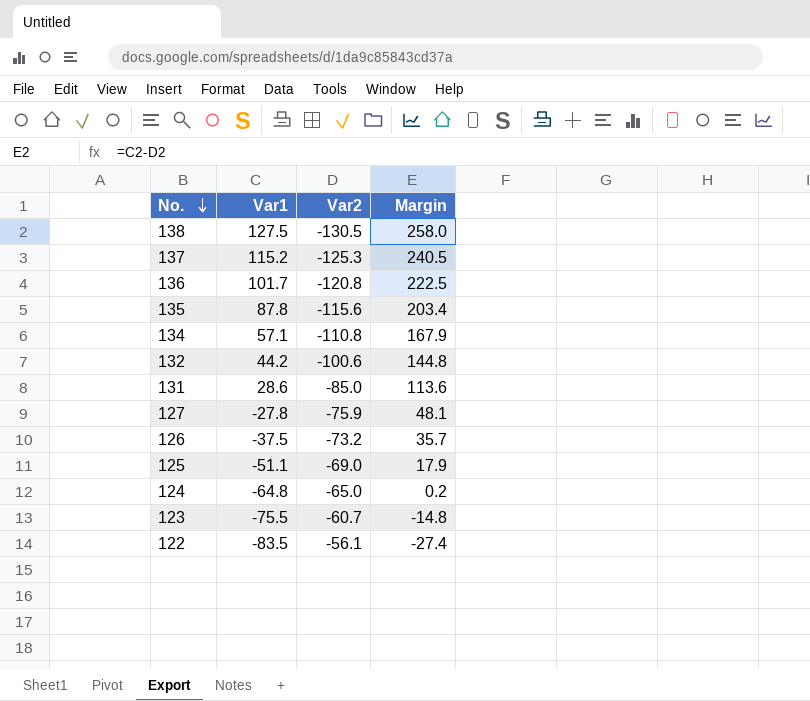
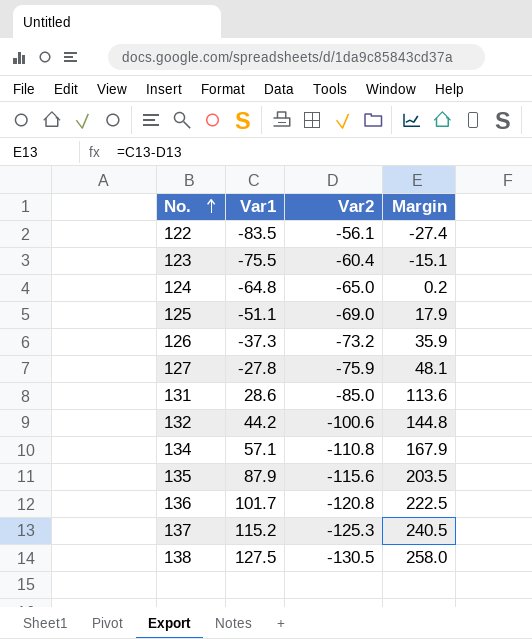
row order: No. descending -> No. ascending
123 | Var2: -60.7 -> -60.4
123 | Margin: -14.8 -> -15.1
126 | Var1: -37.5 -> -37.3
126 | Margin: 35.7 -> 35.9
135 | Var1: 87.8 -> 87.9
135 | Margin: 203.4 -> 203.5

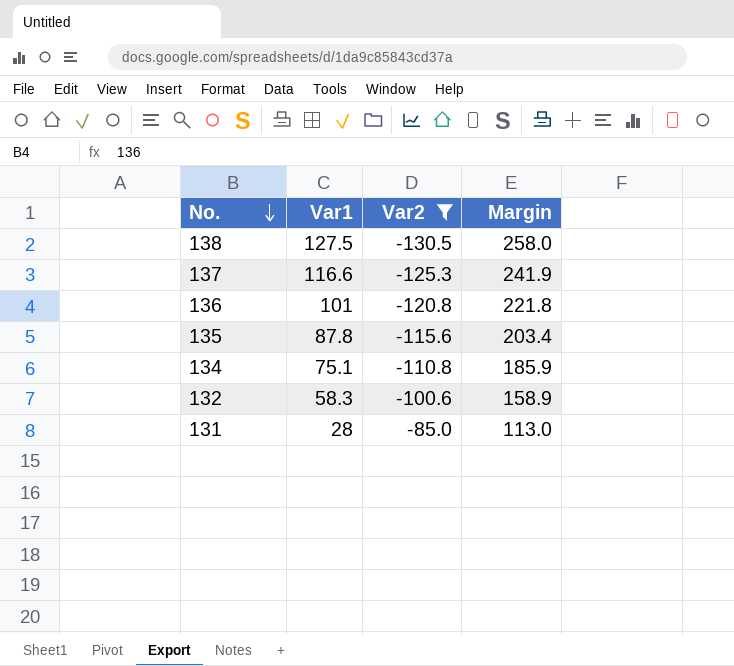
filter: none -> Var2 <= -85.0
row order: No. ascending -> No. descending
137 | Var1: 115.2 -> 116.6
137 | Margin: 240.5 -> 241.9
136 | Var1: 101.7 -> 101
136 | Margin: 222.5 -> 221.8
135 | Var1: 87.9 -> 87.8
135 | Margin: 203.5 -> 203.4
134 | Var1: 57.1 -> 75.1
134 | Margin: 167.9 -> 185.9
132 | Var1: 44.2 -> 58.3
132 | Margin: 144.8 -> 158.9
131 | Var1: 28.6 -> 28
131 | Margin: 113.6 -> 113.0

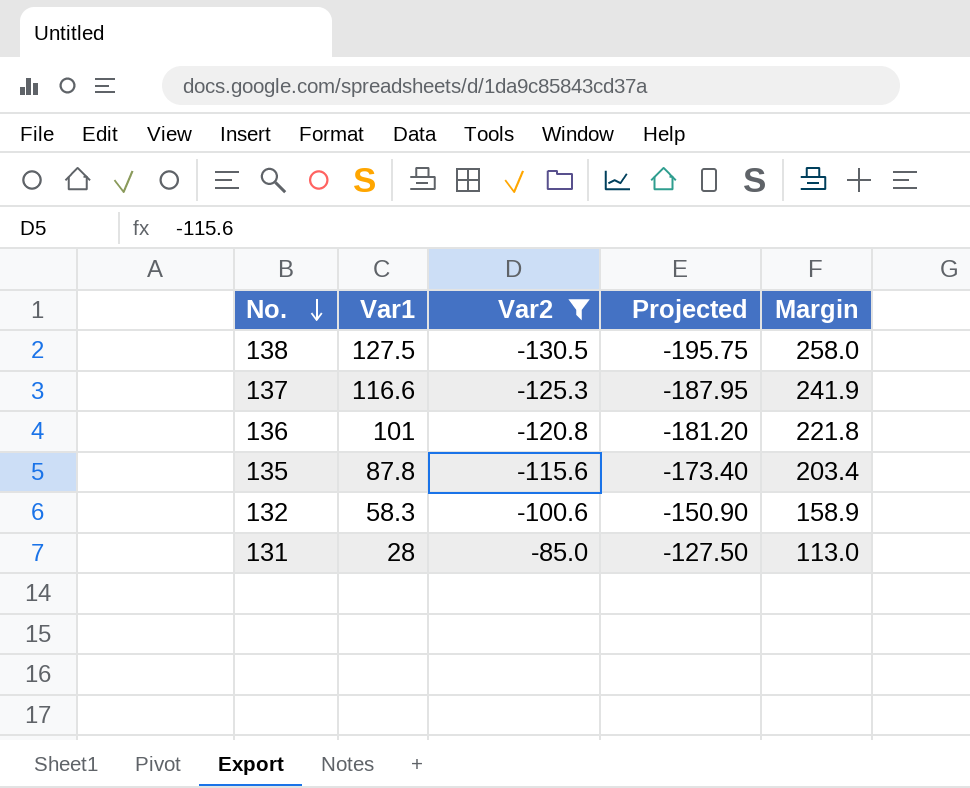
column Projected | formula: none -> [Var2] * 1.5
row 134: 75.1 | -110.8 | 185.9 -> none

